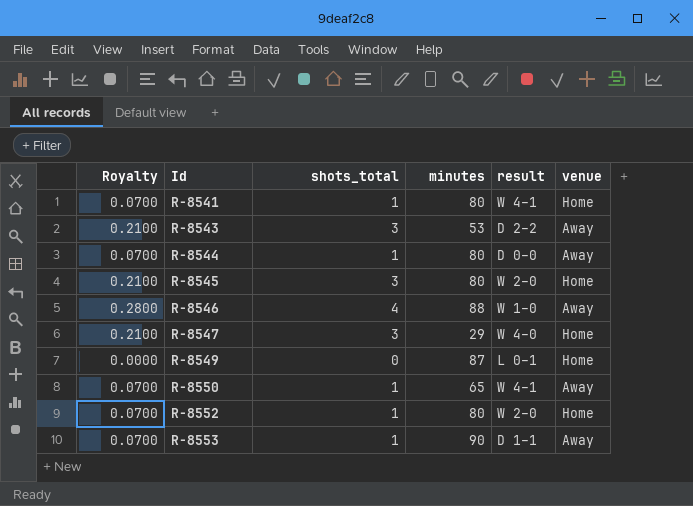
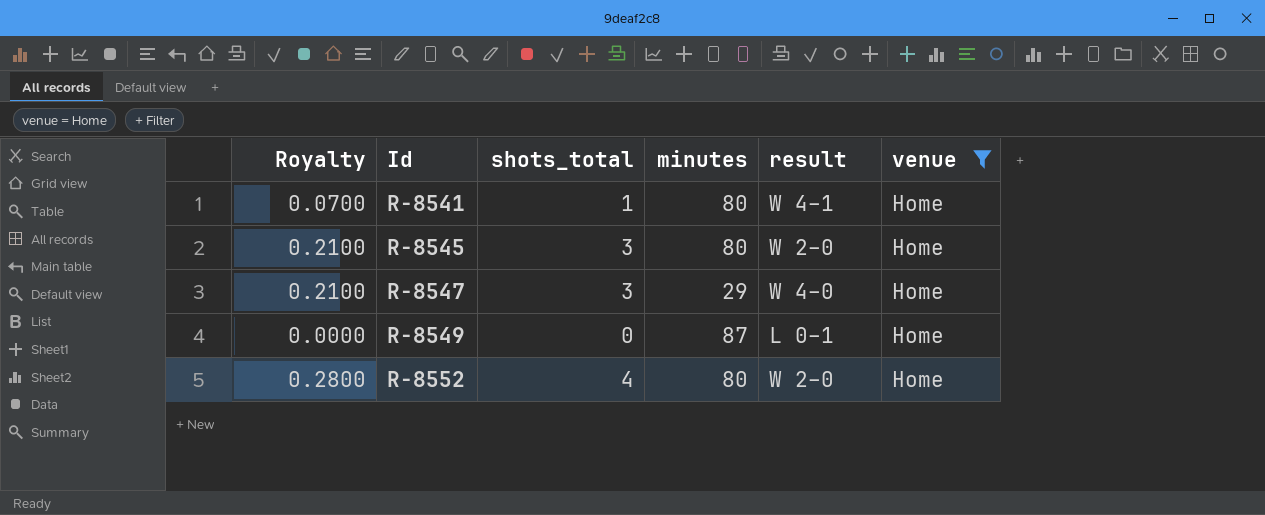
filter: none -> venue = Home
R-8552 | Royalty: 0.0700 -> 0.2800
R-8552 | shots_total: 1 -> 4

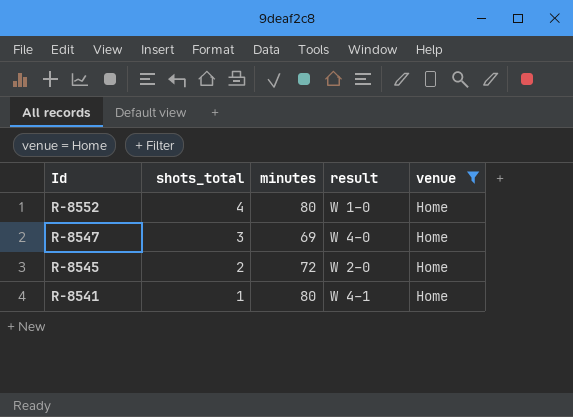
row order: Id ascending -> Id descending
column Royalty | formula: [shots_total] * 0.07 -> none
row R-8549: 0.0000 | 0 | 87 | L 0–1 | Home -> none
R-8552 | result: W 2–0 -> W 1–0
R-8547 | minutes: 29 -> 69
R-8545 | shots_total: 3 -> 2
R-8545 | minutes: 80 -> 72

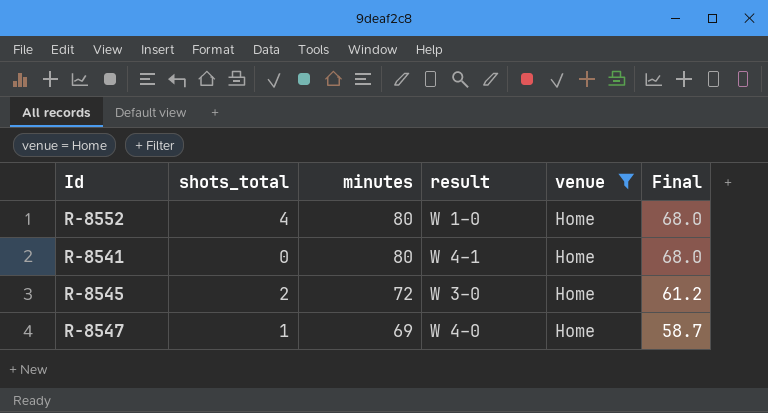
row order: Id descending -> minutes descending
column Final | formula: none -> [minutes] * 0.85
R-8541 | shots_total: 1 -> 0
R-8545 | result: W 2–0 -> W 3–0
R-8547 | shots_total: 3 -> 1

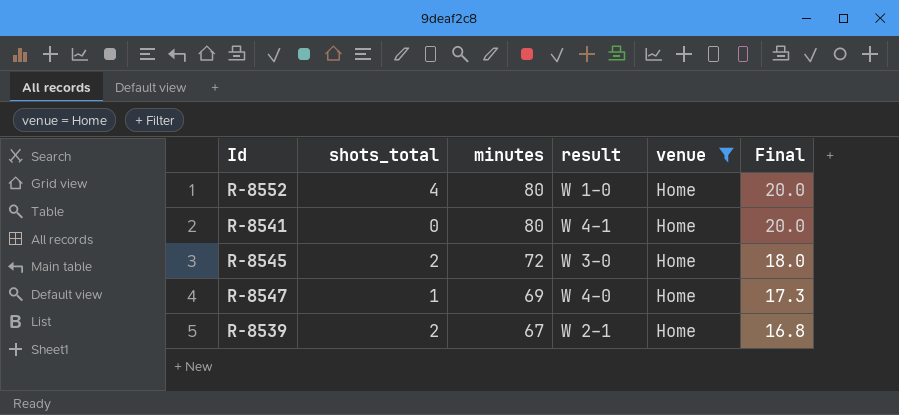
column Final | formula: [minutes] * 0.85 -> [minutes] * 0.25
row R-8539: none -> 2 | 67 | W 2–1 | Home | 16.8

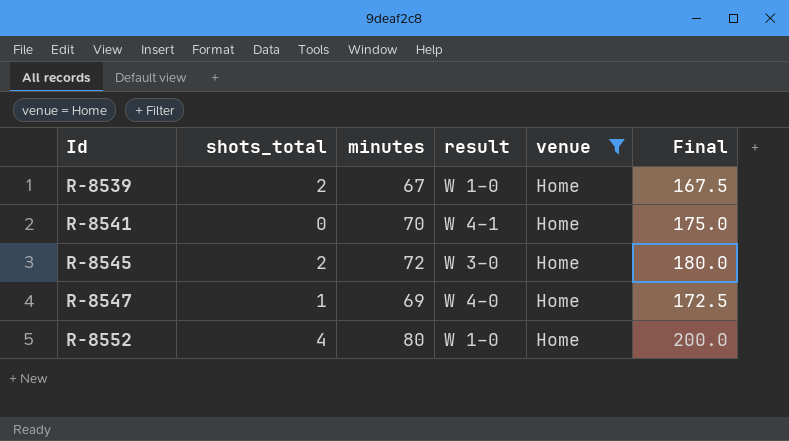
row order: minutes descending -> Id ascending
column Final | formula: [minutes] * 0.25 -> [minutes] * 2.5
R-8539 | result: W 2–1 -> W 1–0
R-8541 | minutes: 80 -> 70

